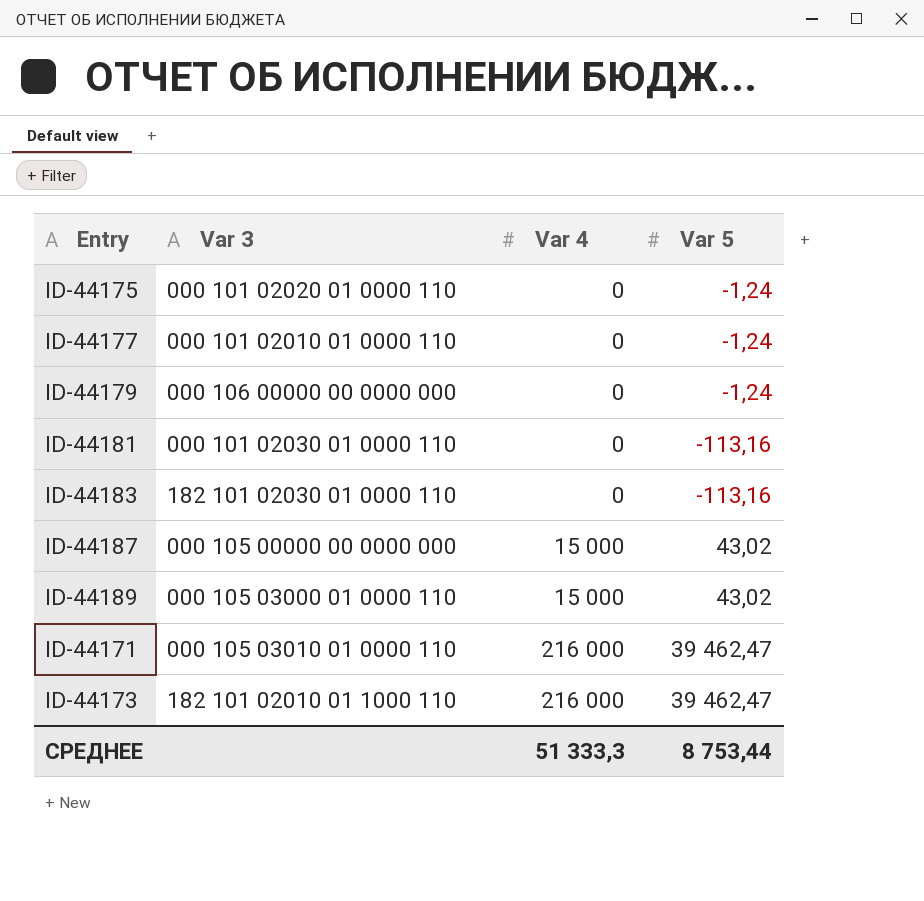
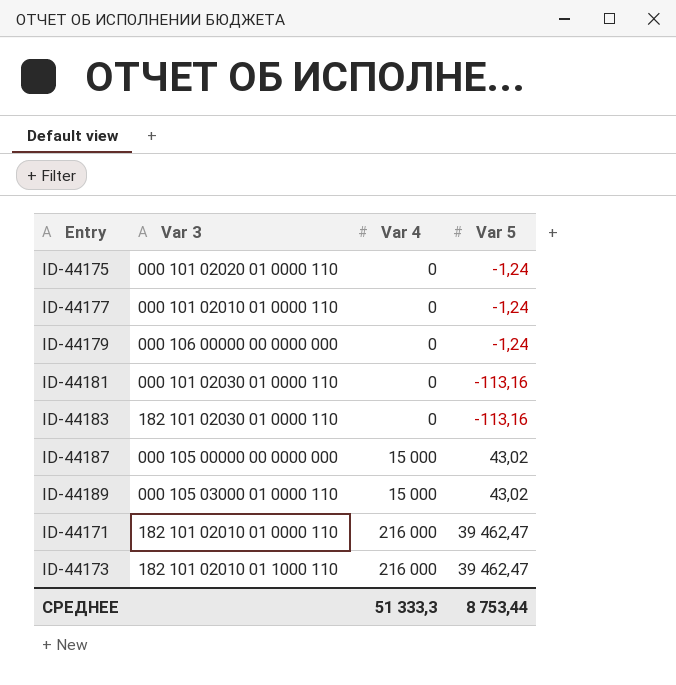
ID-44171 | Var 3: 000 105 03010 01 0000 110 -> 182 101 02010 01 0000 110

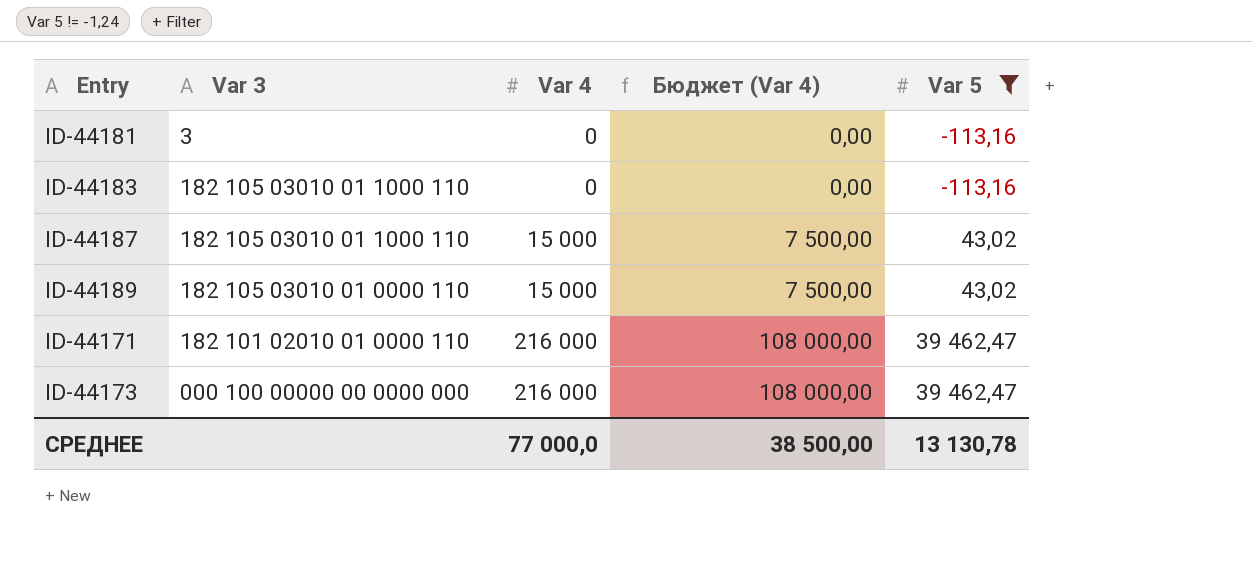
filter: none -> Var 5 != -1,24
column Бюджет (Var 4) | formula: none -> [Var 4] * 0,5
ID-44181 | Var 3: 000 101 02030 01 0000 110 -> 3
ID-44183 | Var 3: 182 101 02030 01 0000 110 -> 182 105 03010 01 1000 110
ID-44187 | Var 3: 000 105 00000 00 0000 000 -> 182 105 03010 01 1000 110
ID-44189 | Var 3: 000 105 03000 01 0000 110 -> 182 105 03010 01 0000 110
ID-44173 | Var 3: 182 101 02010 01 1000 110 -> 000 100 00000 00 0000 000
СРЕДНЕЕ | Var 4: 51 333,3 -> 77 000,0
СРЕДНЕЕ | Var 5: 8 753,44 -> 13 130,78

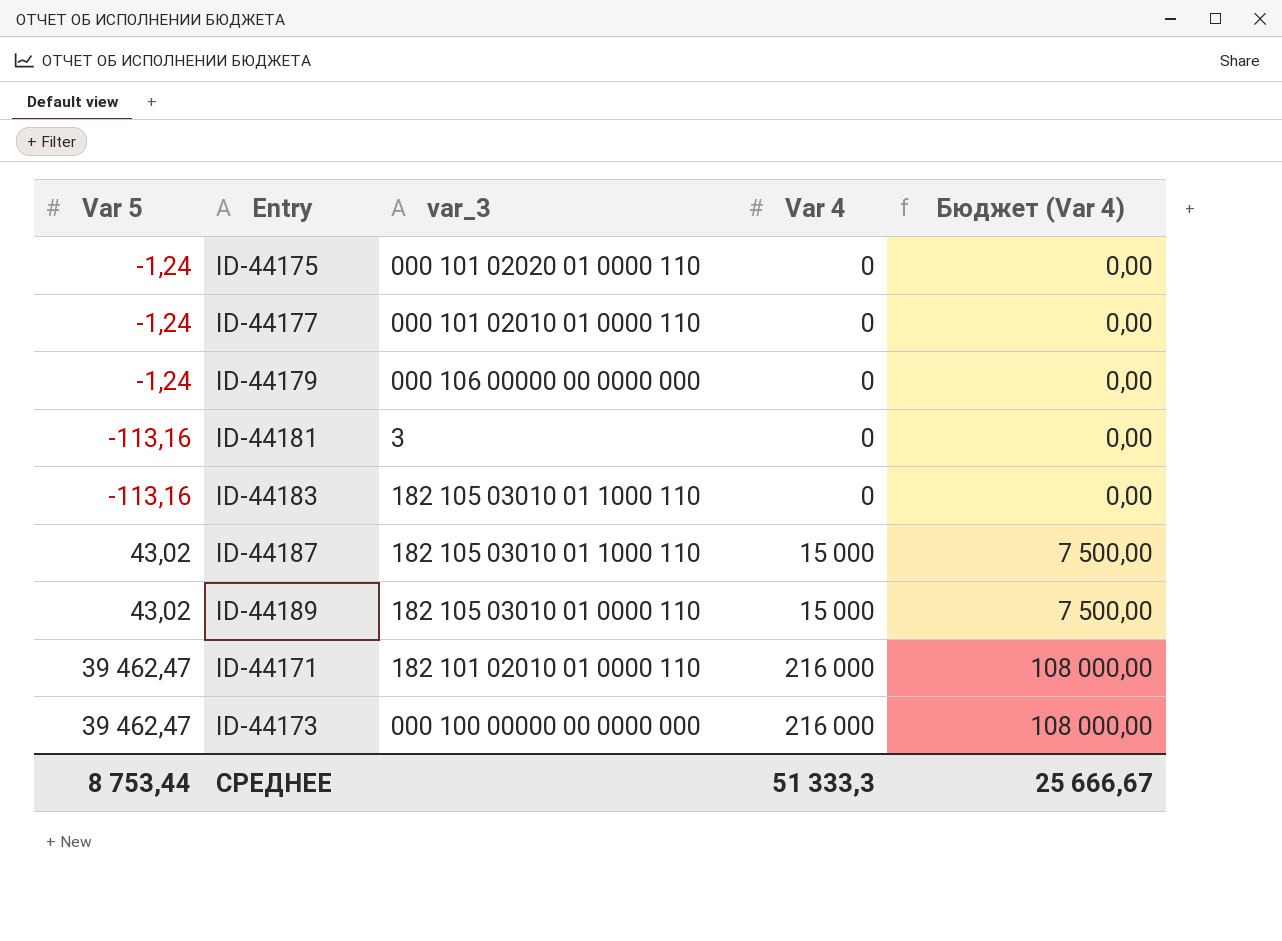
filter: Var 5 != -1,24 -> none
column Var 5 | position: 5 -> 1
column name: Var 3 -> var_3
СРЕДНЕЕ | Var 5: 13 130,78 -> 8 753,44
СРЕДНЕЕ | Var 4: 77 000,0 -> 51 333,3
СРЕДНЕЕ | Бюджет (Var 4): 38 500,00 -> 25 666,67

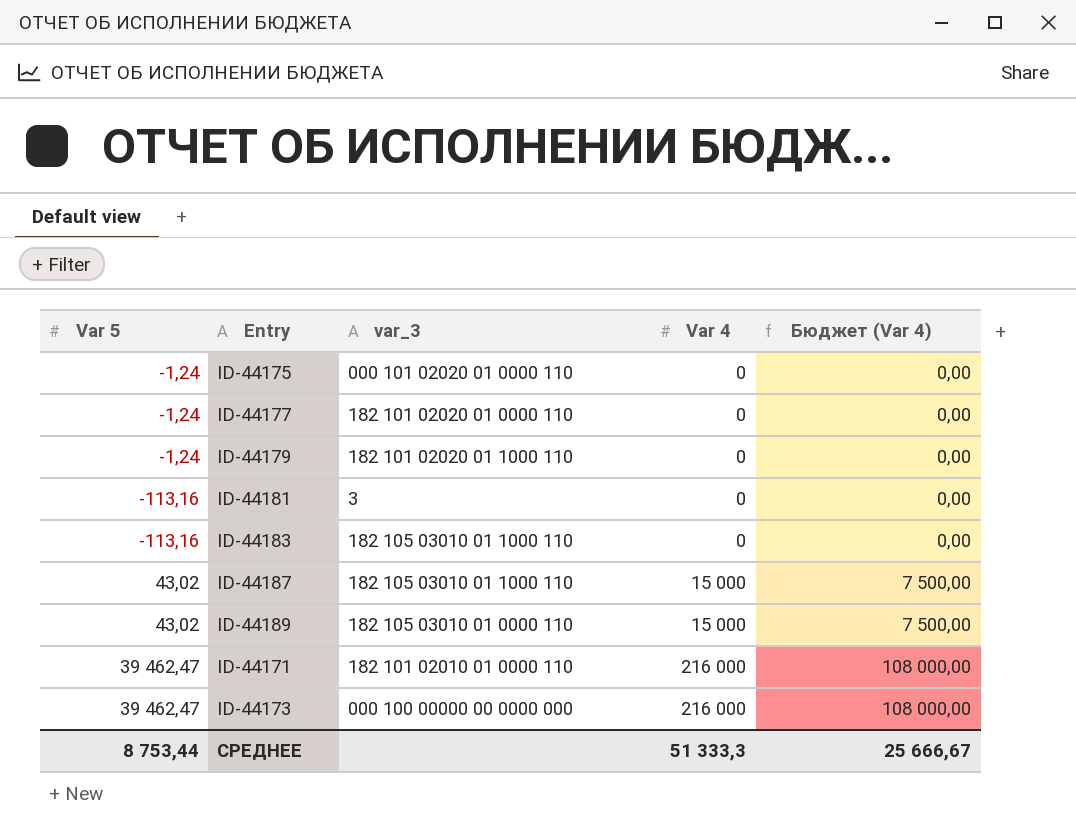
ID-44177 | var_3: 000 101 02010 01 0000 110 -> 182 101 02020 01 0000 110
ID-44179 | var_3: 000 106 00000 00 0000 000 -> 182 101 02020 01 1000 110

